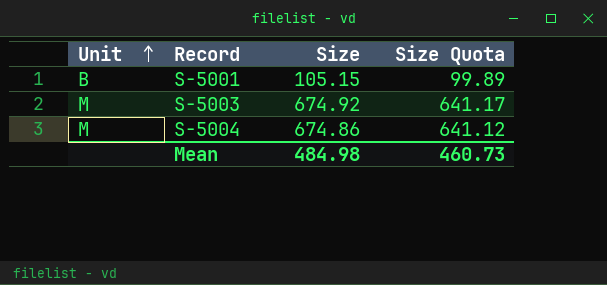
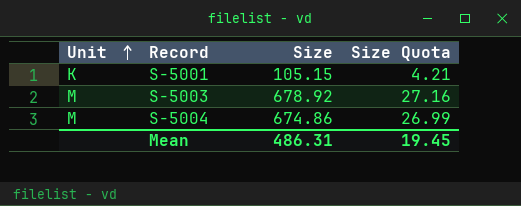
column Size Quota | formula: [Size] * 0.95 -> [Size] * 0.04
S-5001 | Unit: B -> K
S-5003 | Size: 674.92 -> 678.92
Mean | Size: 484.98 -> 486.31
Mean | Size Quota: 460.73 -> 19.45

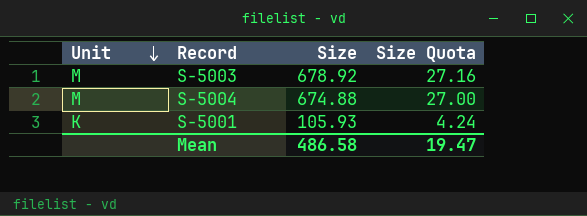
row order: Unit ascending -> Unit descending
S-5004 | Size: 674.86 -> 674.88
S-5004 | Size Quota: 26.99 -> 27.00
S-5001 | Size: 105.15 -> 105.93
S-5001 | Size Quota: 4.21 -> 4.24
Mean | Size: 486.31 -> 486.58
Mean | Size Quota: 19.45 -> 19.47

